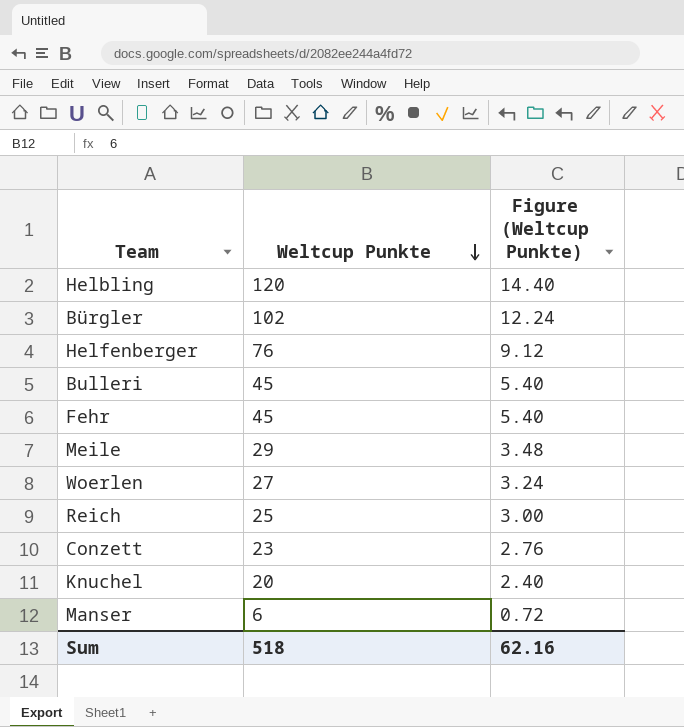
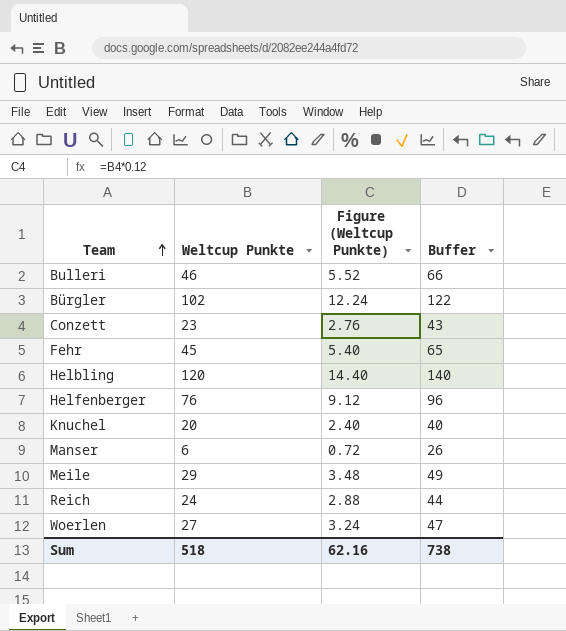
row order: Weltcup Punkte descending -> Team ascending
column Buffer | formula: none -> [Weltcup Punkte] + 20
Bulleri | Weltcup Punkte: 45 -> 46
Bulleri | Figure (Weltcup Punkte): 5.40 -> 5.52
Reich | Weltcup Punkte: 25 -> 24
Reich | Figure (Weltcup Punkte): 3.00 -> 2.88

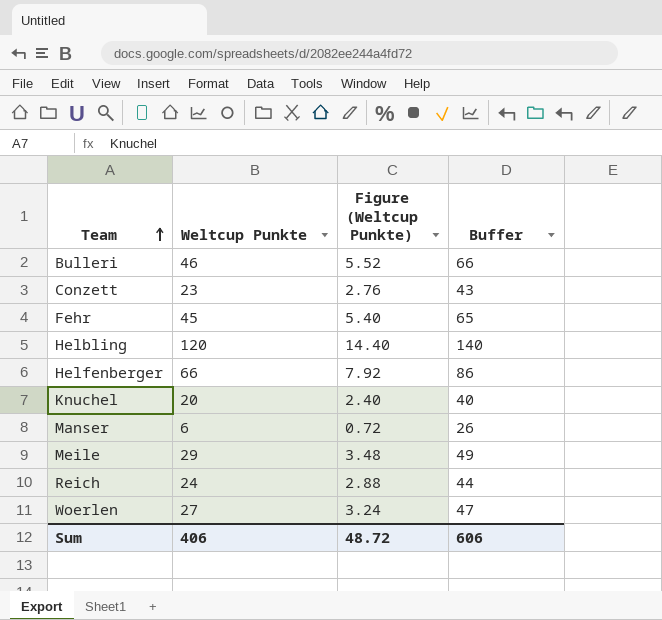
row Bürgler: 102 | 12.24 | 122 -> none
Helfenberger | Weltcup Punkte: 76 -> 66
Helfenberger | Figure (Weltcup Punkte): 9.12 -> 7.92
Helfenberger | Buffer: 96 -> 86
Sum | Weltcup Punkte: 518 -> 406
Sum | Figure (Weltcup Punkte): 62.16 -> 48.72
Sum | Buffer: 738 -> 606

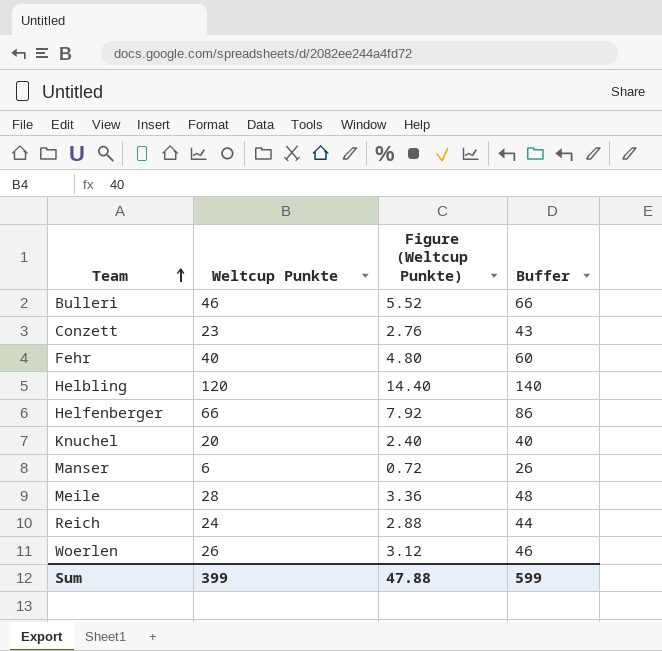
Fehr | Weltcup Punkte: 45 -> 40
Fehr | Figure (Weltcup Punkte): 5.40 -> 4.80
Fehr | Buffer: 65 -> 60
Meile | Weltcup Punkte: 29 -> 28
Meile | Figure (Weltcup Punkte): 3.48 -> 3.36
Meile | Buffer: 49 -> 48
Woerlen | Weltcup Punkte: 27 -> 26
Woerlen | Figure (Weltcup Punkte): 3.24 -> 3.12
Woerlen | Buffer: 47 -> 46
Sum | Weltcup Punkte: 406 -> 399
Sum | Figure (Weltcup Punkte): 48.72 -> 47.88
Sum | Buffer: 606 -> 599

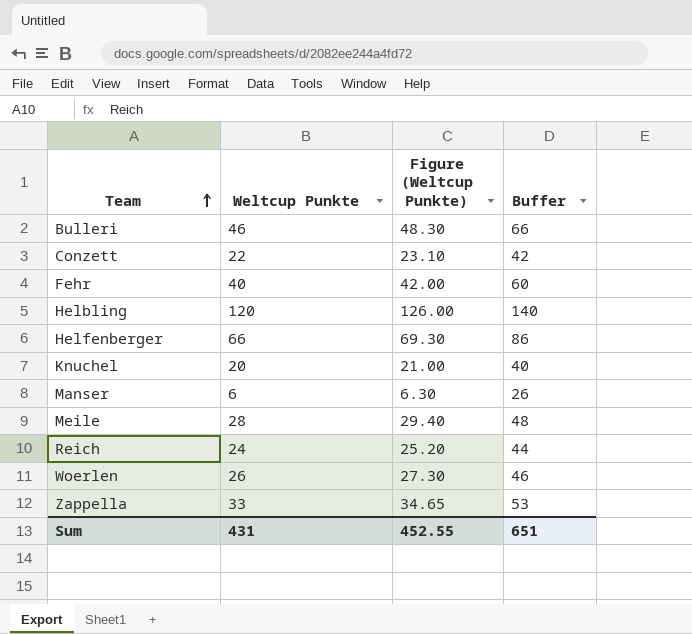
column Figure (Weltcup Punkte) | formula: [Weltcup Punkte] * 0.12 -> [Weltcup Punkte] * 1.05
Conzett | Weltcup Punkte: 23 -> 22
Conzett | Buffer: 43 -> 42
row Zappella: none -> 33 | 34.65 | 53
Sum | Weltcup Punkte: 399 -> 431
Sum | Figure (Weltcup Punkte): 47.88 -> 452.55
Sum | Buffer: 599 -> 651

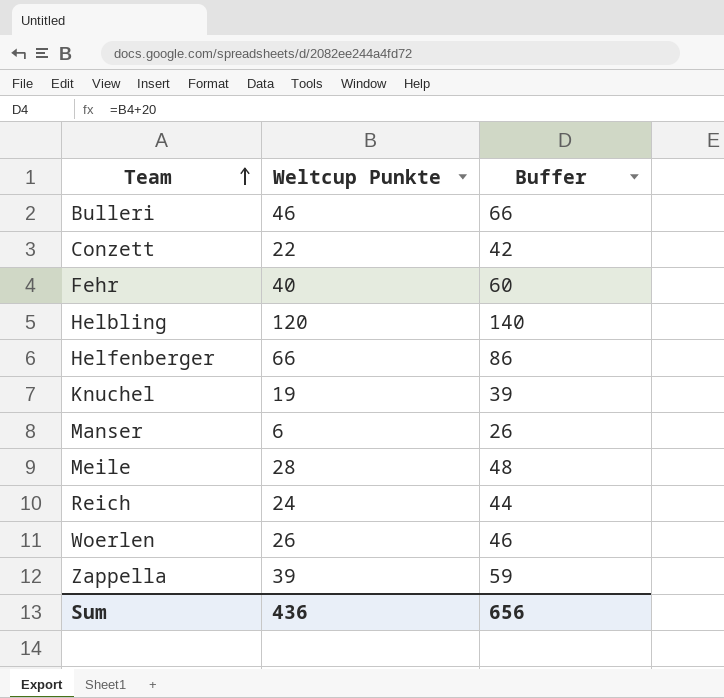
column Figure (Weltcup Punkte) | formula: [Weltcup Punkte] * 1.05 -> none
Knuchel | Weltcup Punkte: 20 -> 19
Knuchel | Buffer: 40 -> 39
Zappella | Weltcup Punkte: 33 -> 39
Zappella | Buffer: 53 -> 59
Sum | Weltcup Punkte: 431 -> 436
Sum | Buffer: 651 -> 656

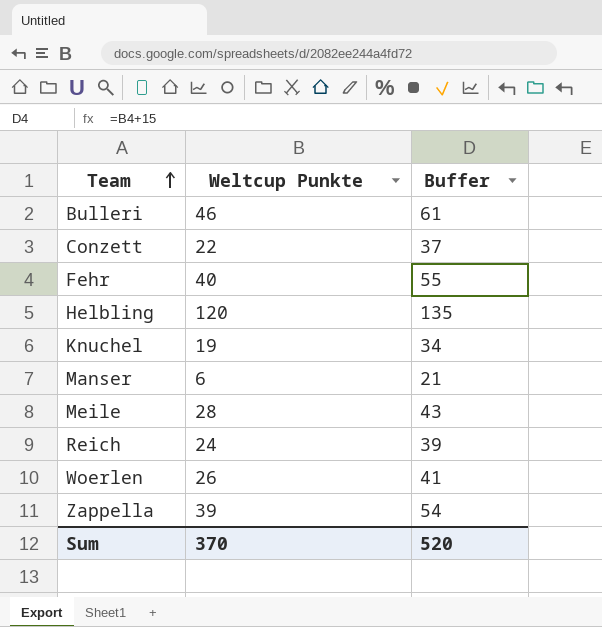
column Buffer | formula: [Weltcup Punkte] + 20 -> [Weltcup Punkte] + 15
row Helfenberger: 66 | 86 -> none
Sum | Weltcup Punkte: 436 -> 370
Sum | Buffer: 656 -> 520

